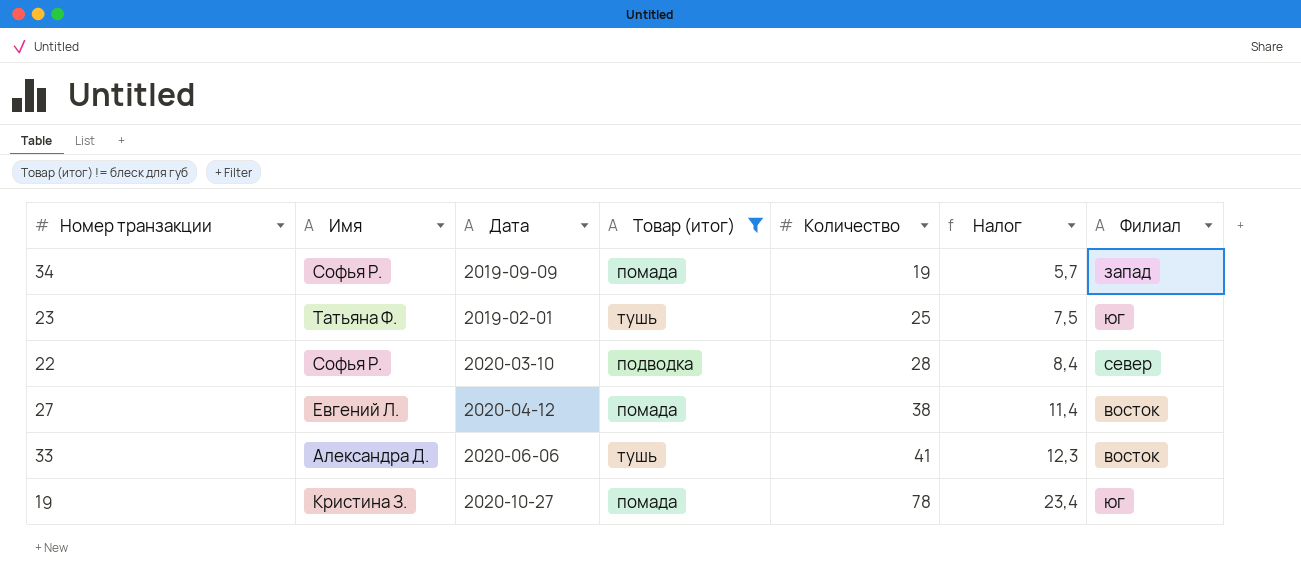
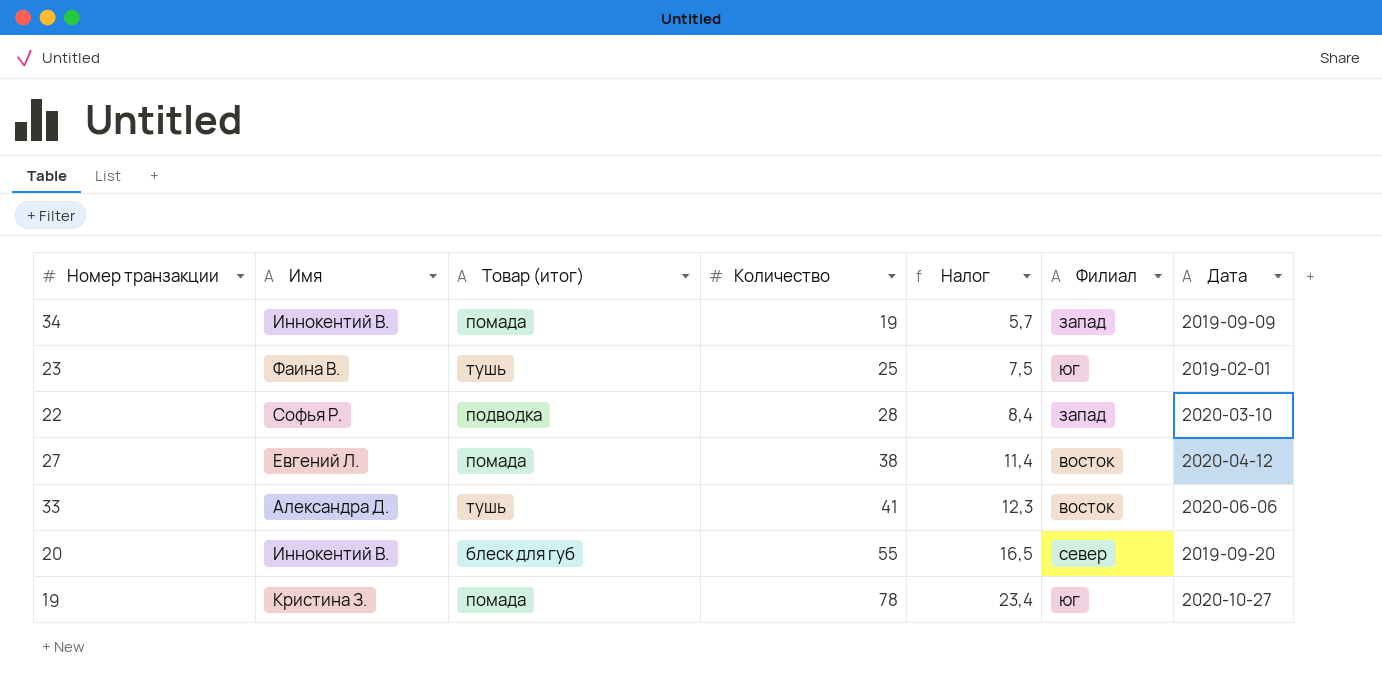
filter: Товар (итог) != блеск для губ -> none
column Дата | position: 3 -> 7
34 | Имя: Софья Р. -> Иннокентий В.
23 | Имя: Татьяна Ф. -> Фаина В.
22 | Филиал: север -> запад

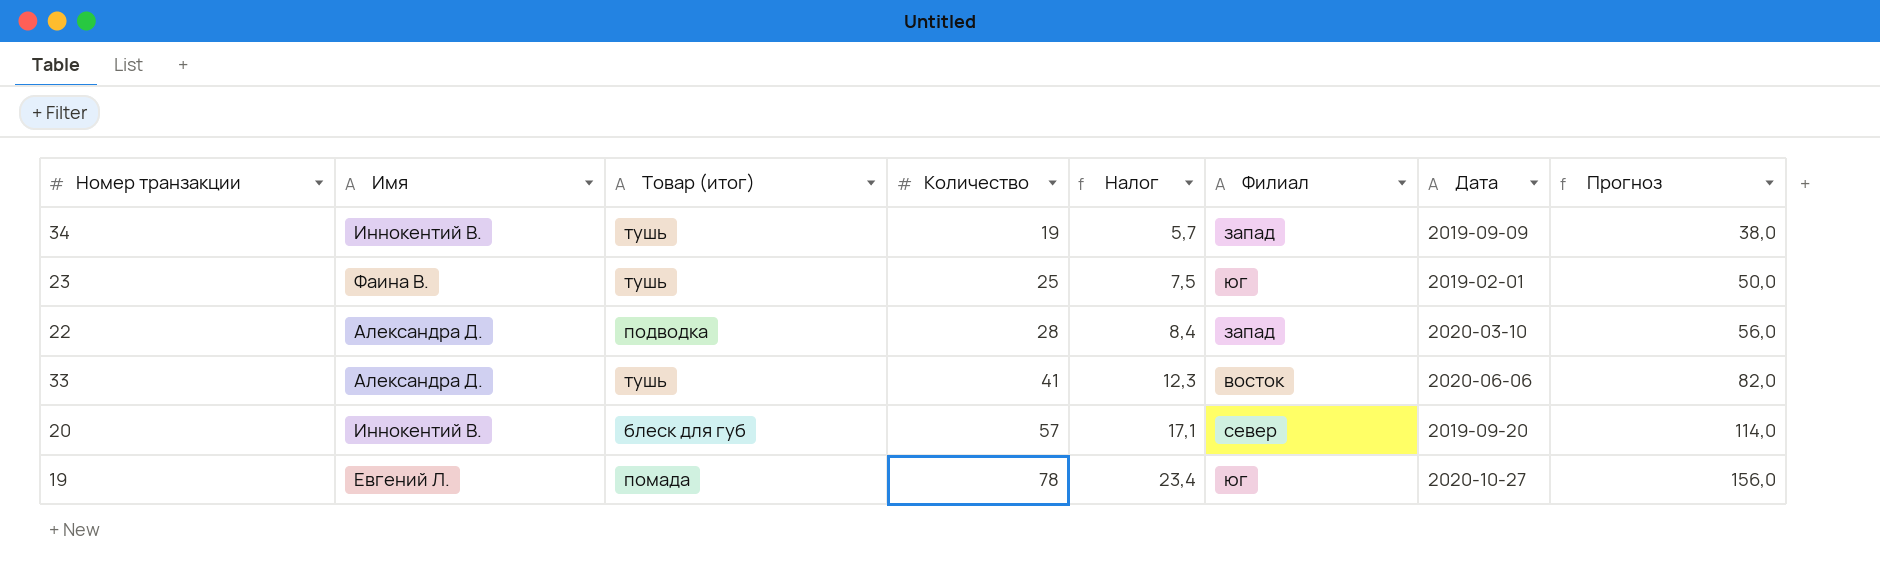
column Прогноз | formula: none -> [Количество] * 2
row 27: Евгений Л. | помада | 38 | 11,4 | восток | 2020-04-12 -> none
34 | Товар (итог): помада -> тушь
22 | Имя: Софья Р. -> Александра Д.
20 | Количество: 55 -> 57
20 | Налог: 16,5 -> 17,1
19 | Имя: Кристина З. -> Евгений Л.

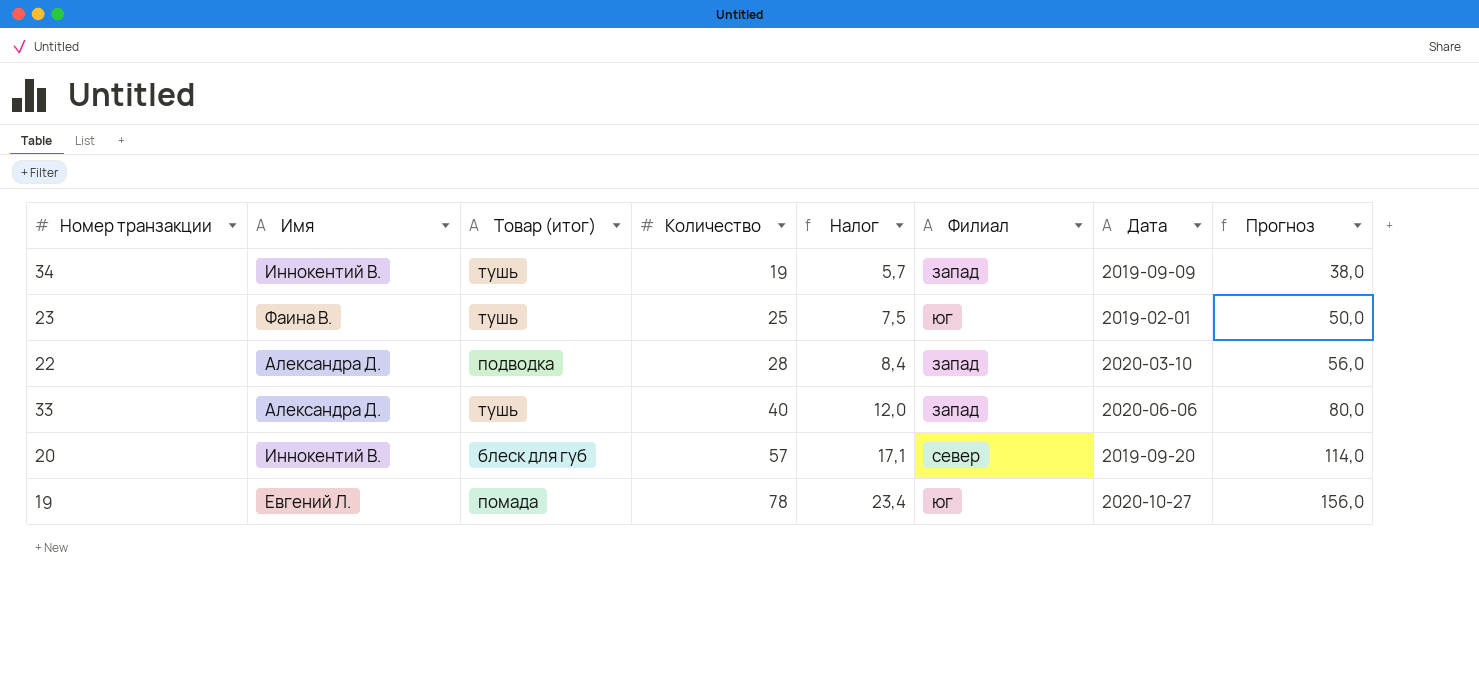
33 | Количество: 41 -> 40
33 | Налог: 12,3 -> 12,0
33 | Филиал: восток -> запад
33 | Прогноз: 82,0 -> 80,0

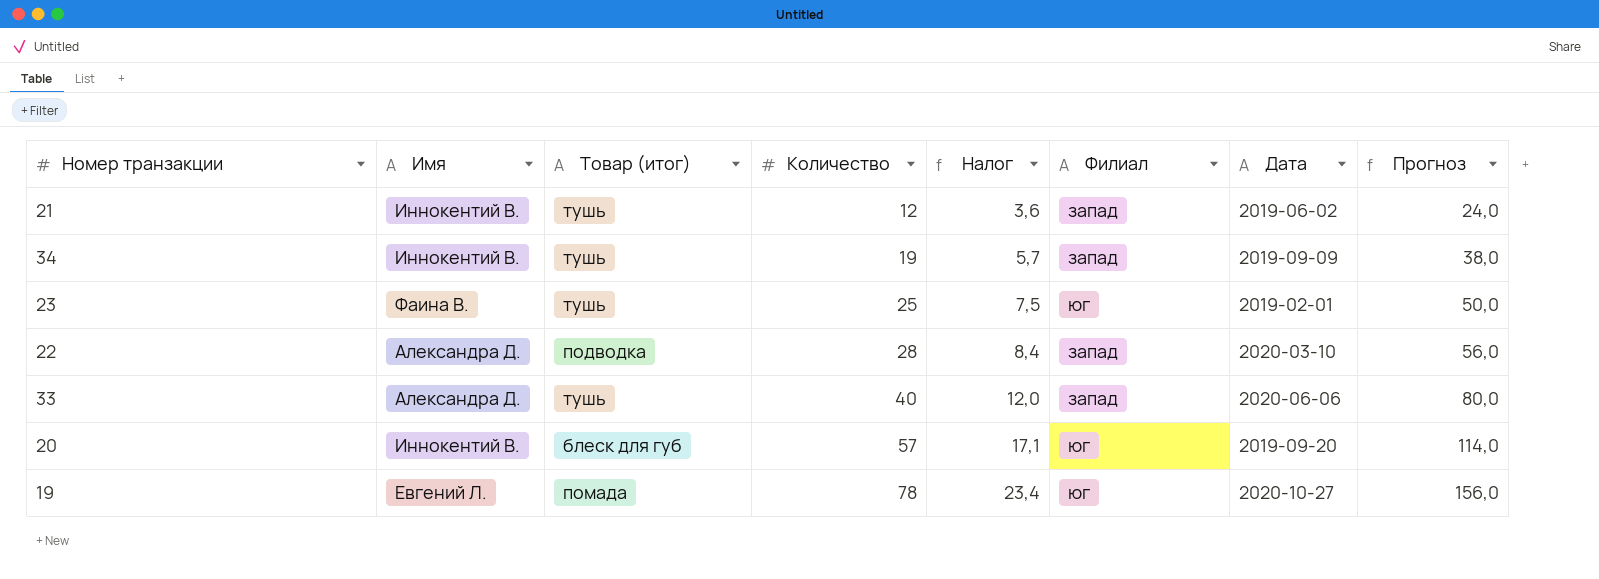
row 21: none -> Иннокентий В. | тушь | 12 | 3,6 | запад | 2019-06-02 | 24,0
20 | Филиал: север -> юг

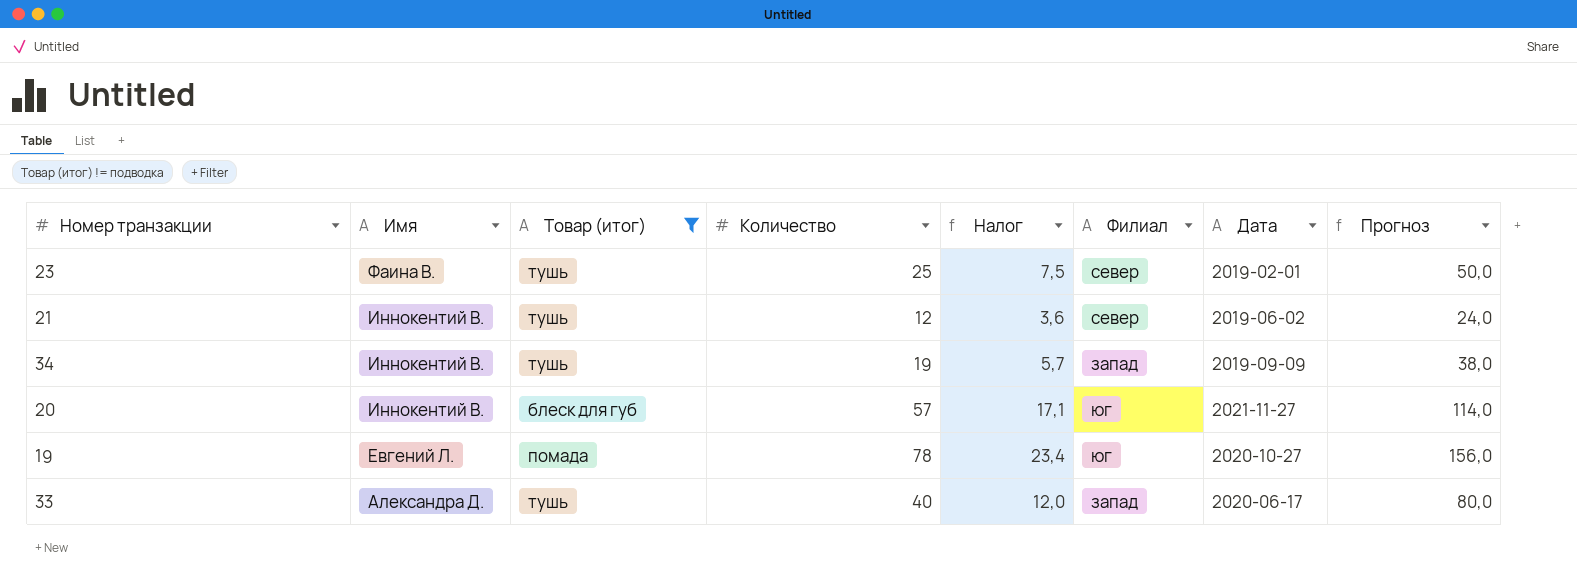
filter: none -> Товар (итог) != подводка
row order: Количество ascending -> Имя descending
23 | Филиал: юг -> север
21 | Филиал: запад -> север
20 | Дата: 2019-09-20 -> 2021-11-27
33 | Дата: 2020-06-06 -> 2020-06-17

